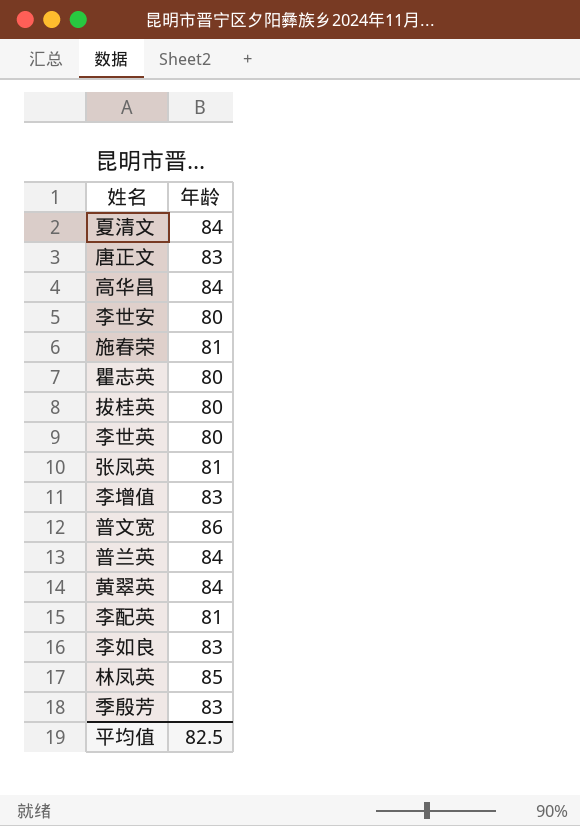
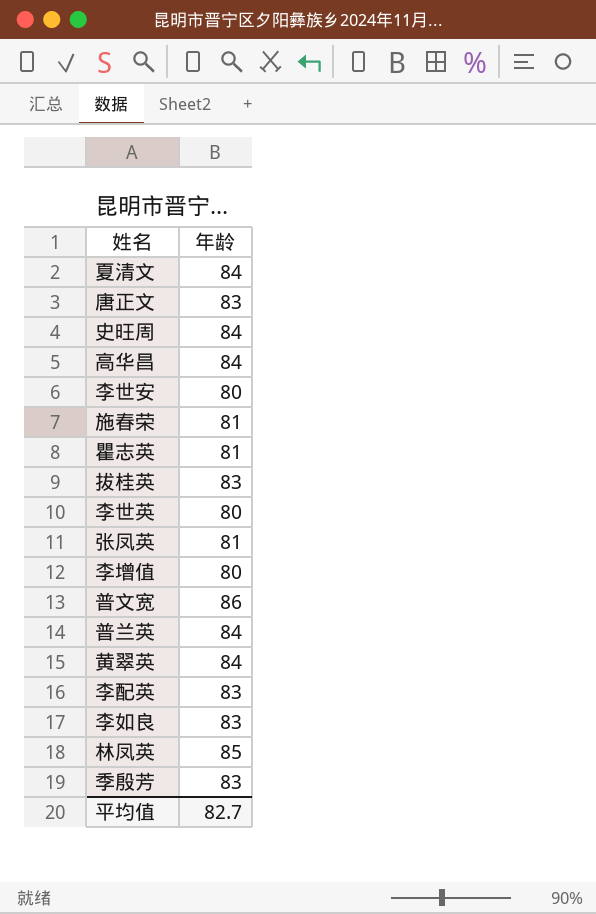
row 史旺周: none -> 84
瞿志英 | 年龄: 80 -> 81
拔桂英 | 年龄: 80 -> 83
李增值 | 年龄: 83 -> 80
李配英 | 年龄: 81 -> 83
平均值 | 年龄: 82.5 -> 82.7

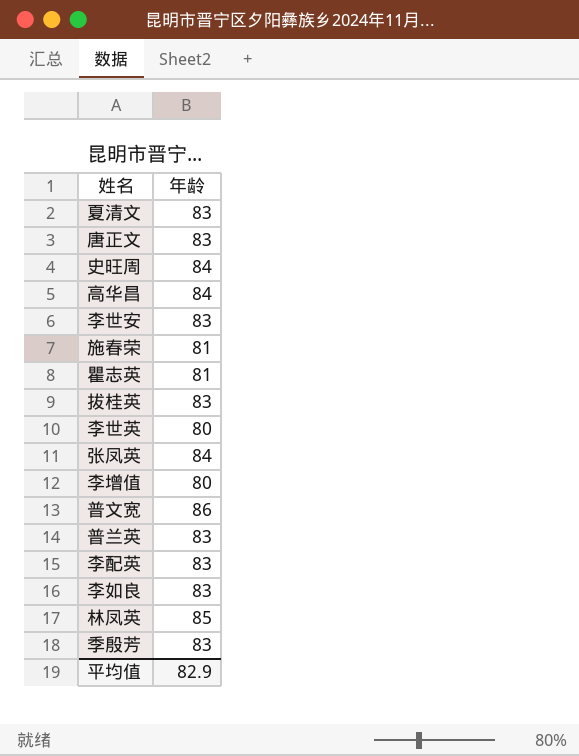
row 黄翠英: 84 -> none
夏清文 | 年龄: 84 -> 83
李世安 | 年龄: 80 -> 83
张凤英 | 年龄: 81 -> 84
普兰英 | 年龄: 84 -> 83
平均值 | 年龄: 82.7 -> 82.9

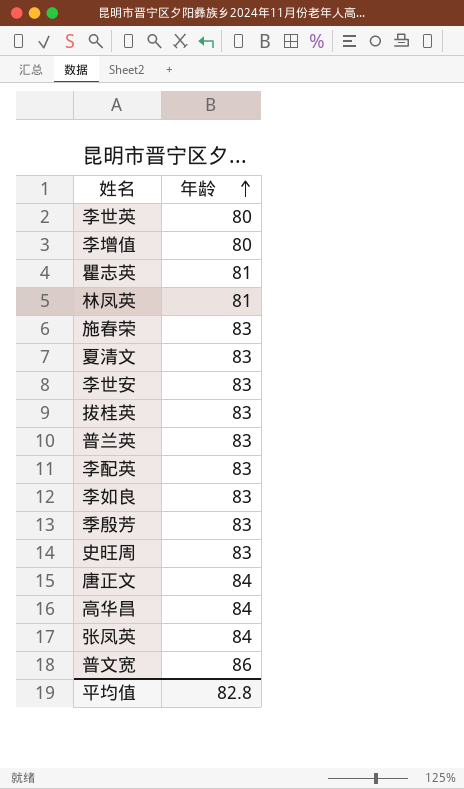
row order: none -> 年龄 ascending
林凤英 | 年龄: 85 -> 81
施春荣 | 年龄: 81 -> 83
史旺周 | 年龄: 84 -> 83
唐正文 | 年龄: 83 -> 84
平均值 | 年龄: 82.9 -> 82.8

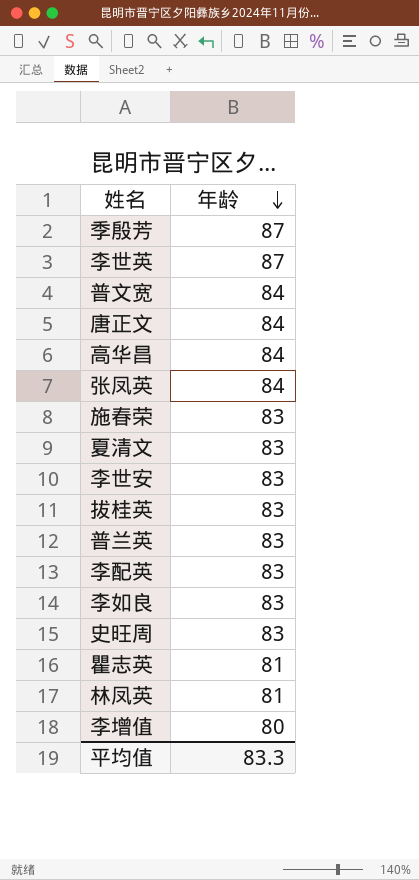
row order: 年龄 ascending -> 年龄 descending
季殷芳 | 年龄: 83 -> 87
李世英 | 年龄: 80 -> 87
普文宽 | 年龄: 86 -> 84
平均值 | 年龄: 82.8 -> 83.3

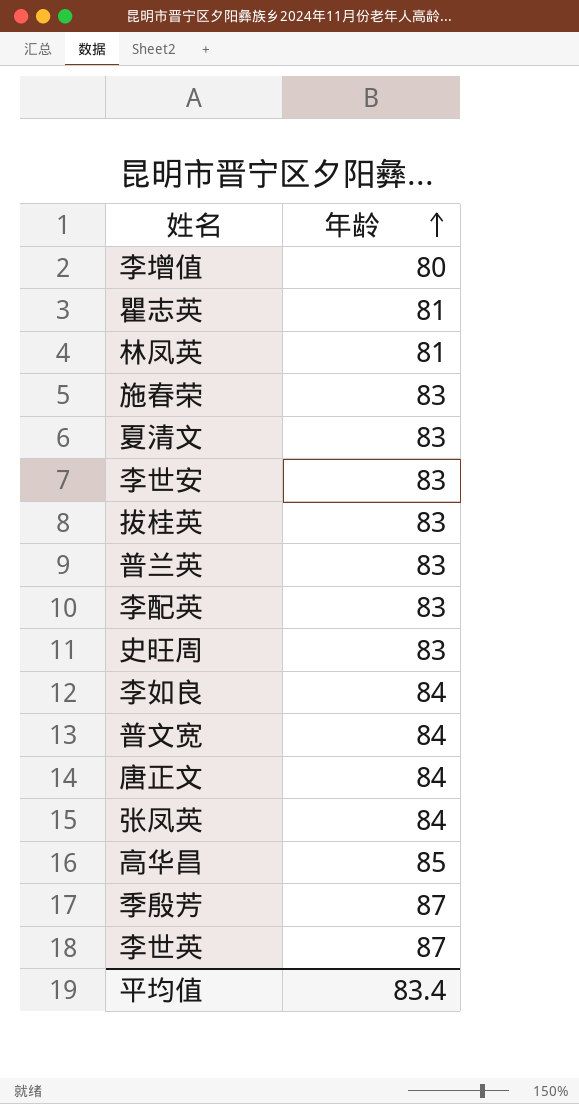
row order: 年龄 descending -> 年龄 ascending
李如良 | 年龄: 83 -> 84
高华昌 | 年龄: 84 -> 85
平均值 | 年龄: 83.3 -> 83.4

